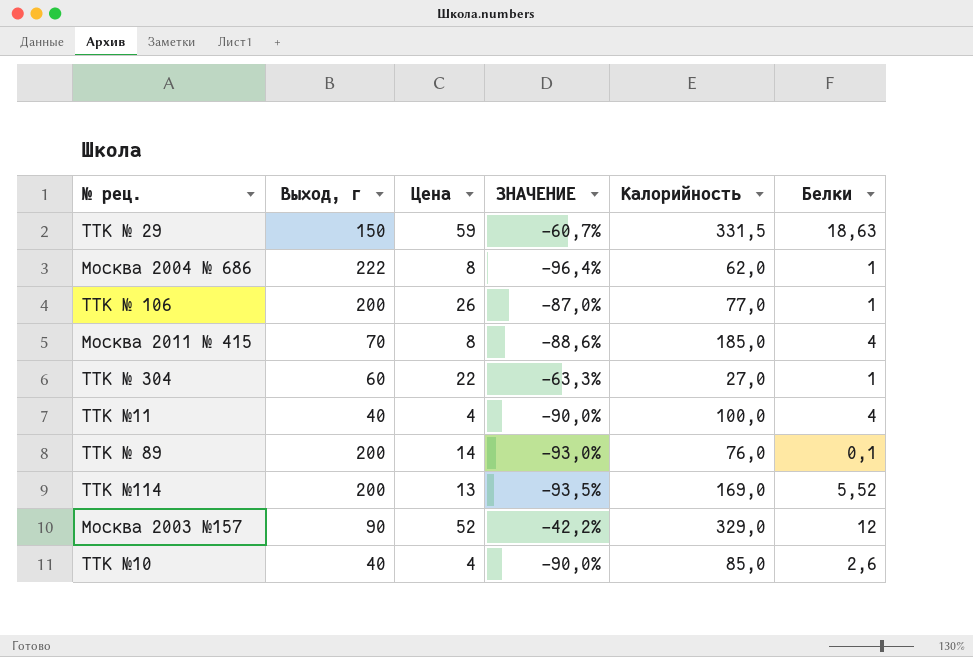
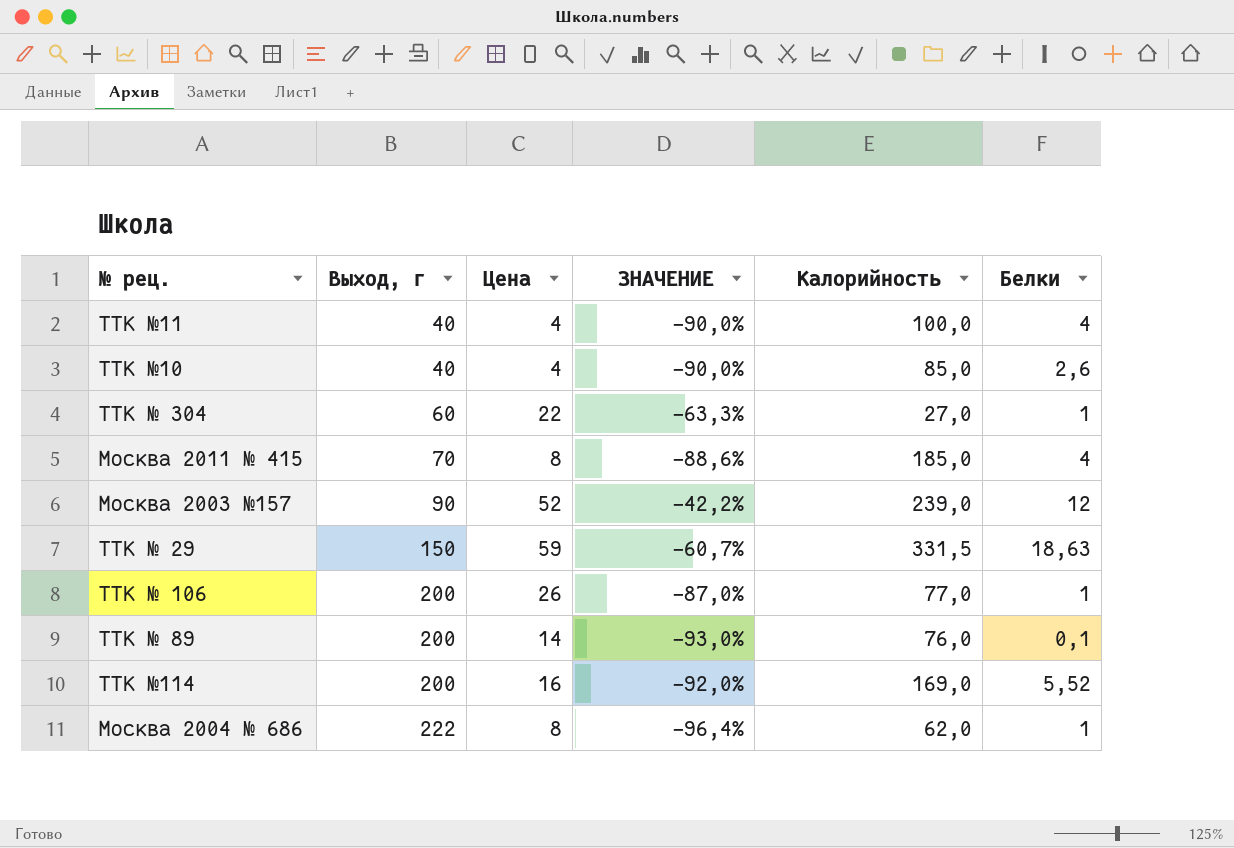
row order: none -> Выход, г ascending
Москва 2003 №157 | Калорийность: 329,0 -> 239,0
ТТК №114 | Цена: 13 -> 16
ТТК №114 | ЗНАЧЕНИЕ: -93,5% -> -92,0%

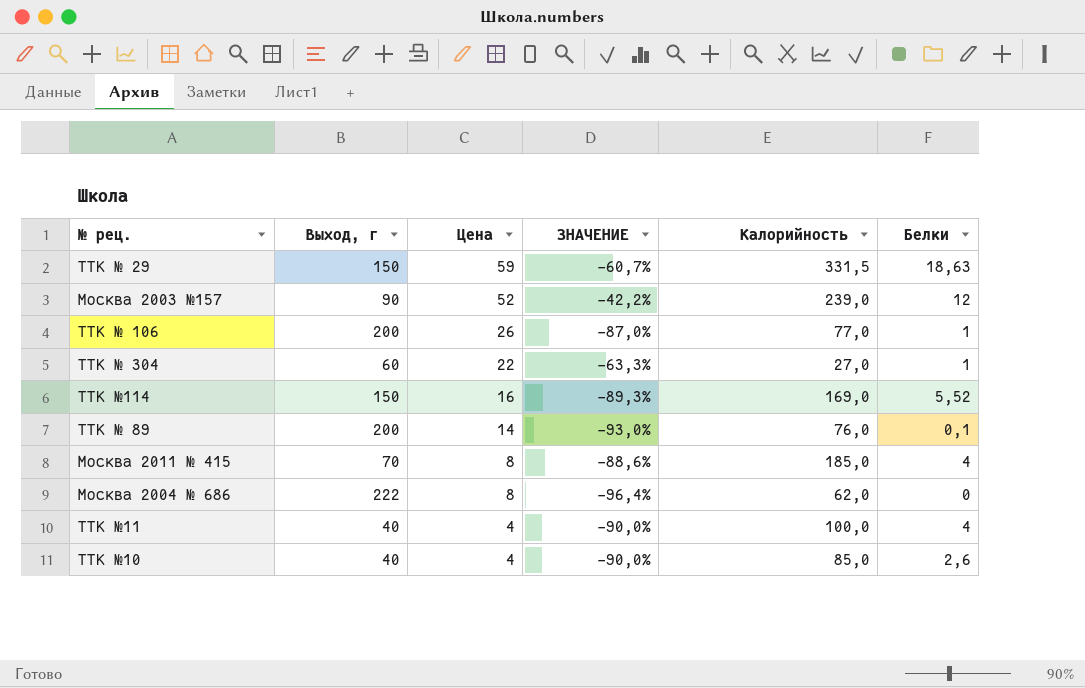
row order: Выход, г ascending -> Цена descending
ТТК №114 | Выход, г: 200 -> 150
ТТК №114 | ЗНАЧЕНИЕ: -92,0% -> -89,3%
Москва 2004 № 686 | Белки: 1 -> 0

